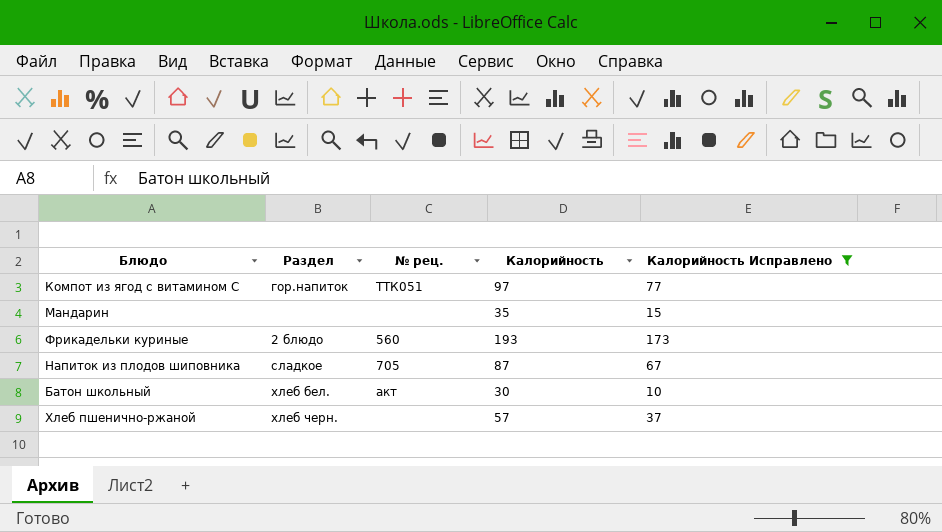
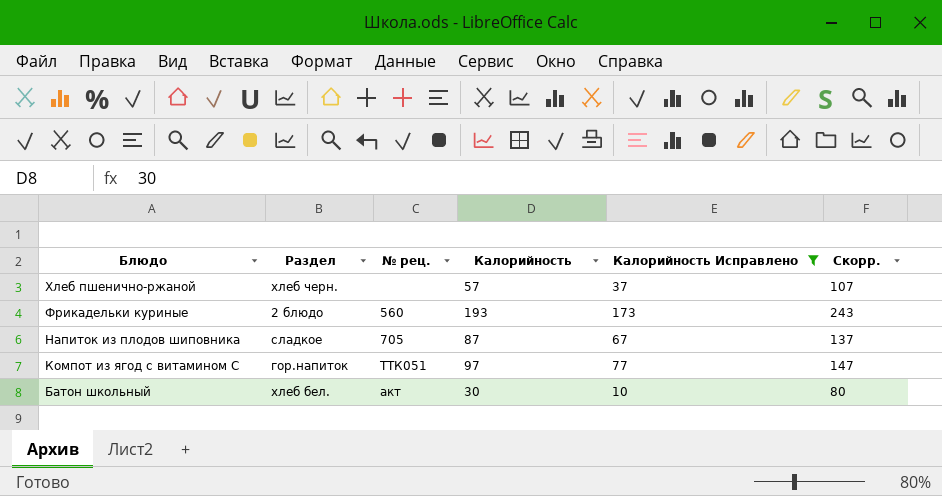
row order: none -> Блюдо descending
column Скорр. | formula: none -> [Калорийность] + 50
row Мандарин: none | none | 35 | 15 -> none

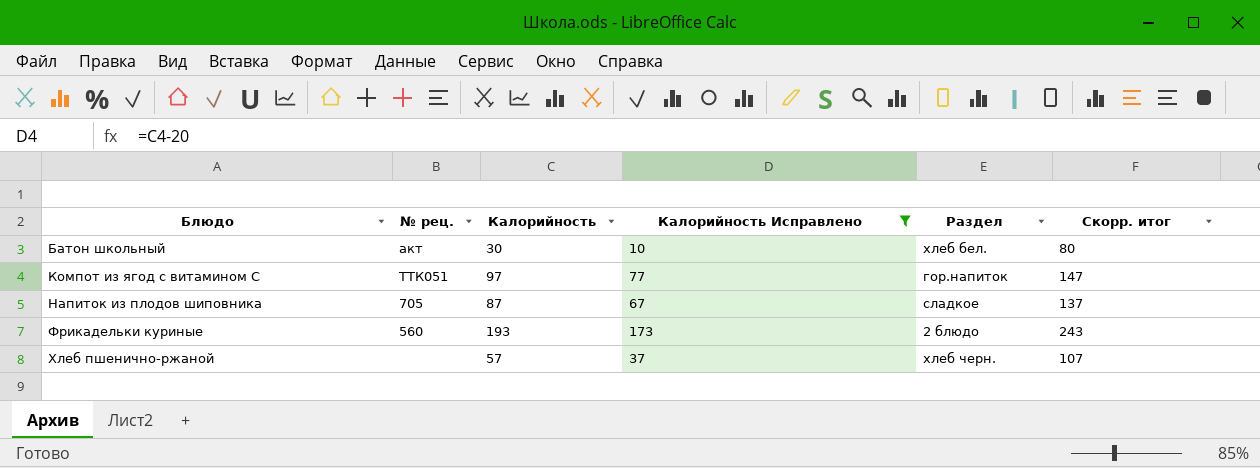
row order: Блюдо descending -> Блюдо ascending
column Раздел | position: 2 -> 5
column name: Скорр. -> Скорр. итог

